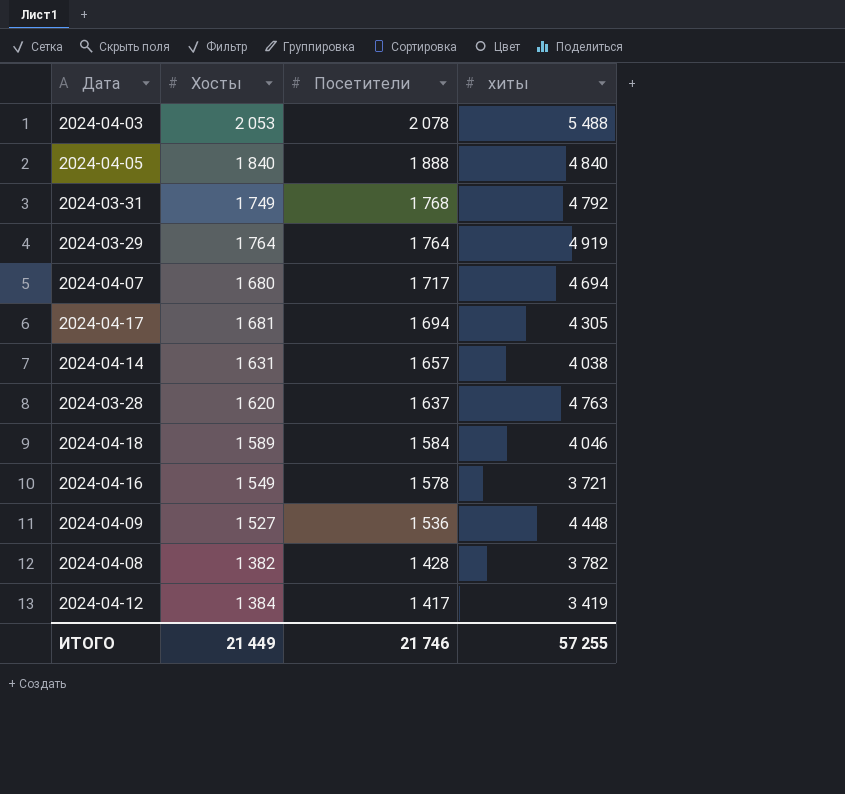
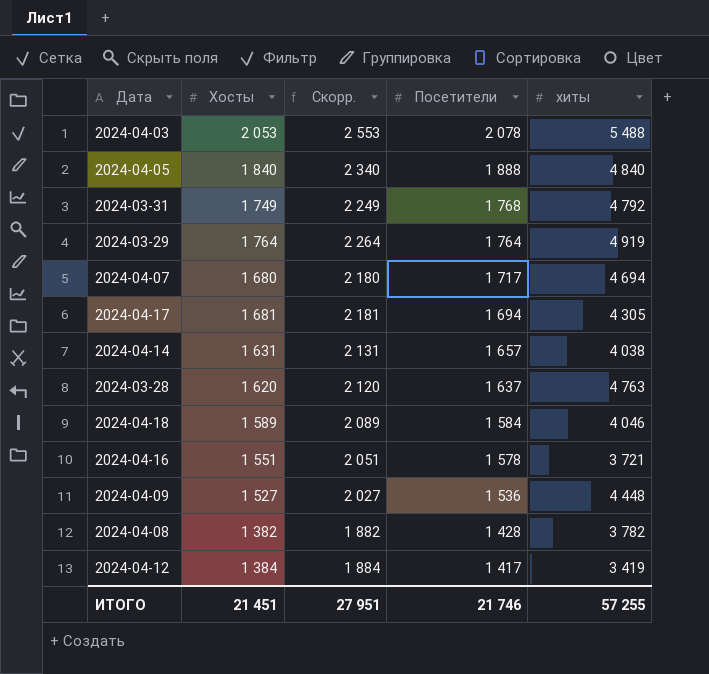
column Скорр. | formula: none -> [Хосты] + 500
2024-04-16 | Хосты: 1 549 -> 1 551
ИТОГО | Хосты: 21 449 -> 21 451

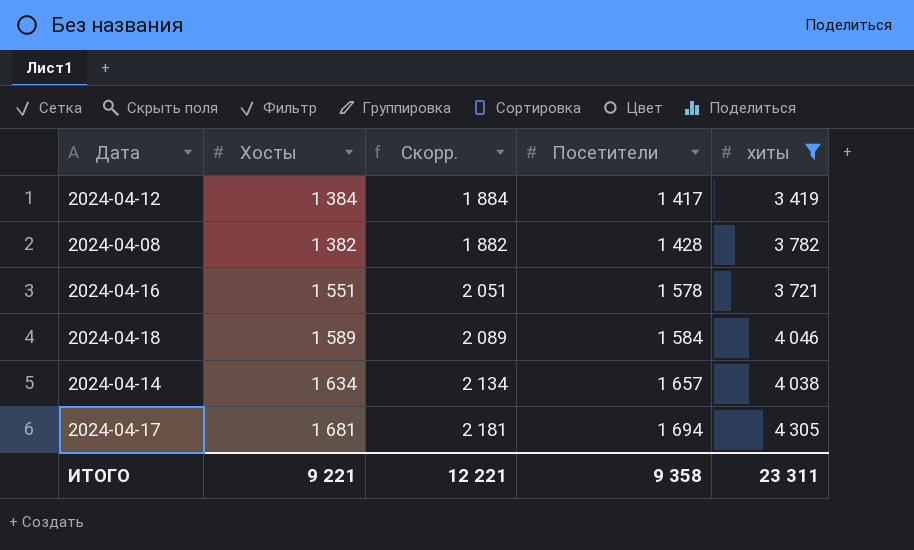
filter: none -> хиты <= 4 305
row order: Посетители descending -> Посетители ascending
2024-04-14 | Хосты: 1 631 -> 1 634
2024-04-14 | Скорр.: 2 131 -> 2 134
ИТОГО | Хосты: 21 451 -> 9 221
ИТОГО | Скорр.: 27 951 -> 12 221
ИТОГО | Посетители: 21 746 -> 9 358
ИТОГО | хиты: 57 255 -> 23 311

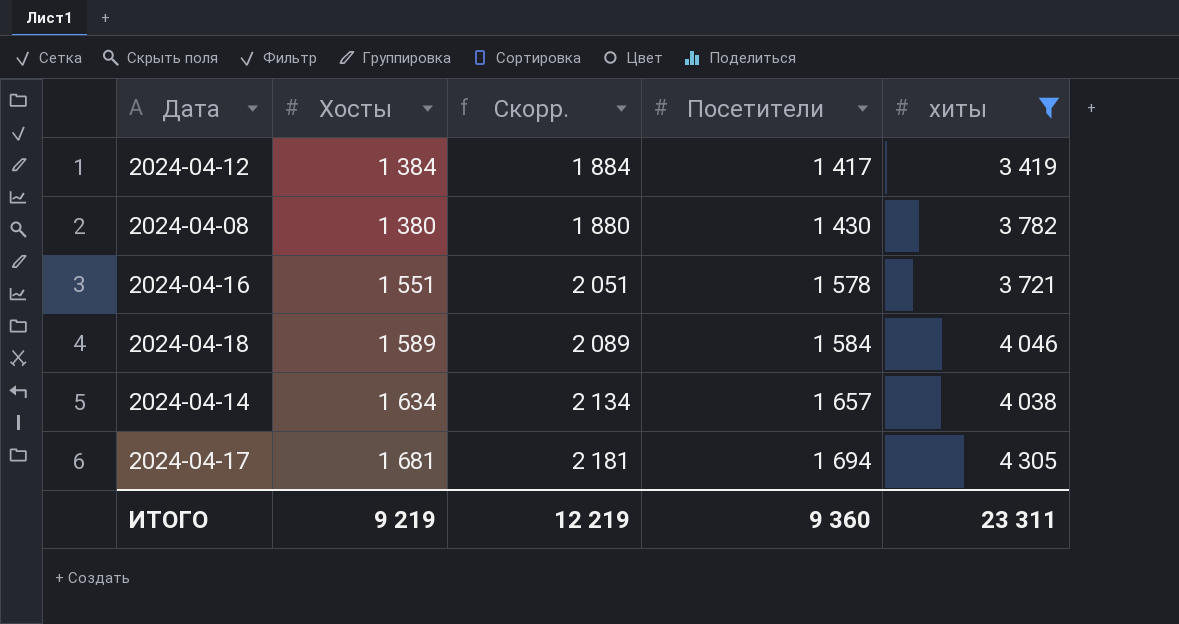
2024-04-08 | Хосты: 1 382 -> 1 380
2024-04-08 | Скорр.: 1 882 -> 1 880
2024-04-08 | Посетители: 1 428 -> 1 430
ИТОГО | Хосты: 9 221 -> 9 219
ИТОГО | Скорр.: 12 221 -> 12 219
ИТОГО | Посетители: 9 358 -> 9 360

